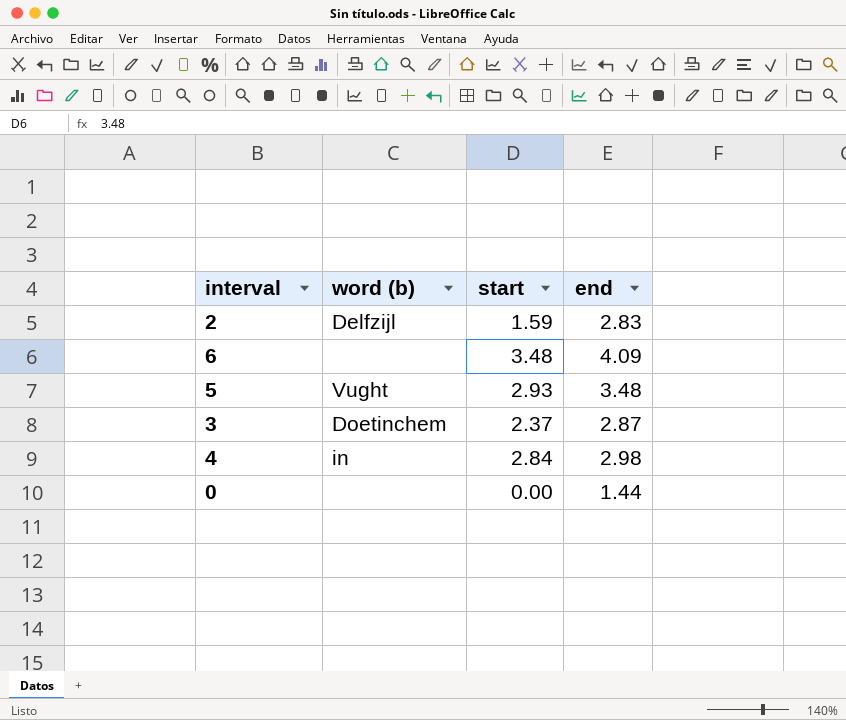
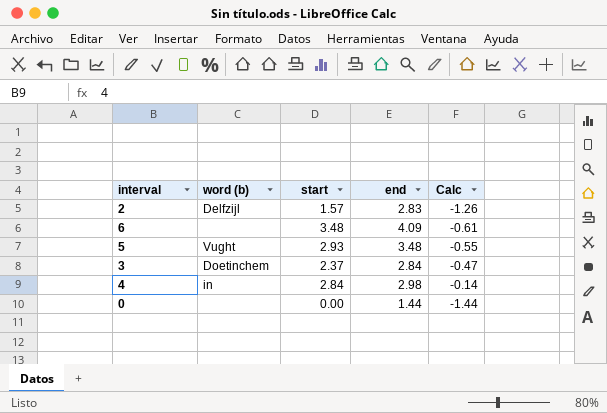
column Calc | formula: none -> [start] - [end]
2 | start: 1.59 -> 1.57
3 | end: 2.87 -> 2.84

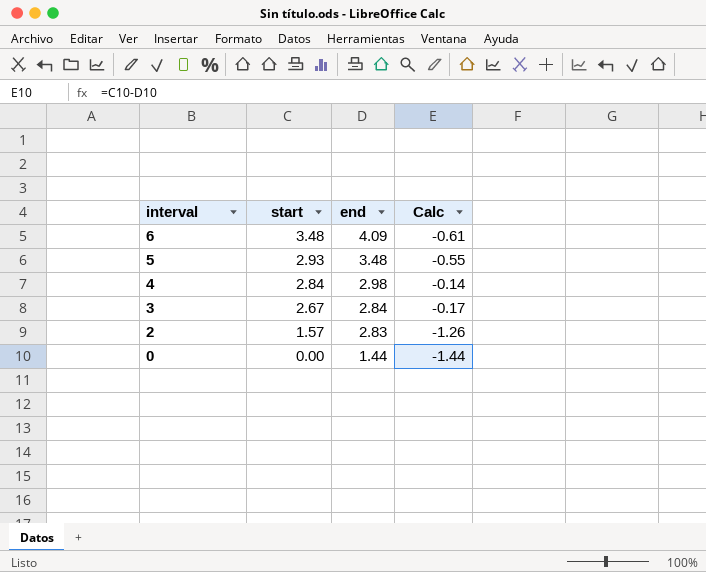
row order: none -> interval descending
column word (b) | position: 2 -> none
3 | start: 2.37 -> 2.67
3 | Calc: -0.47 -> -0.17

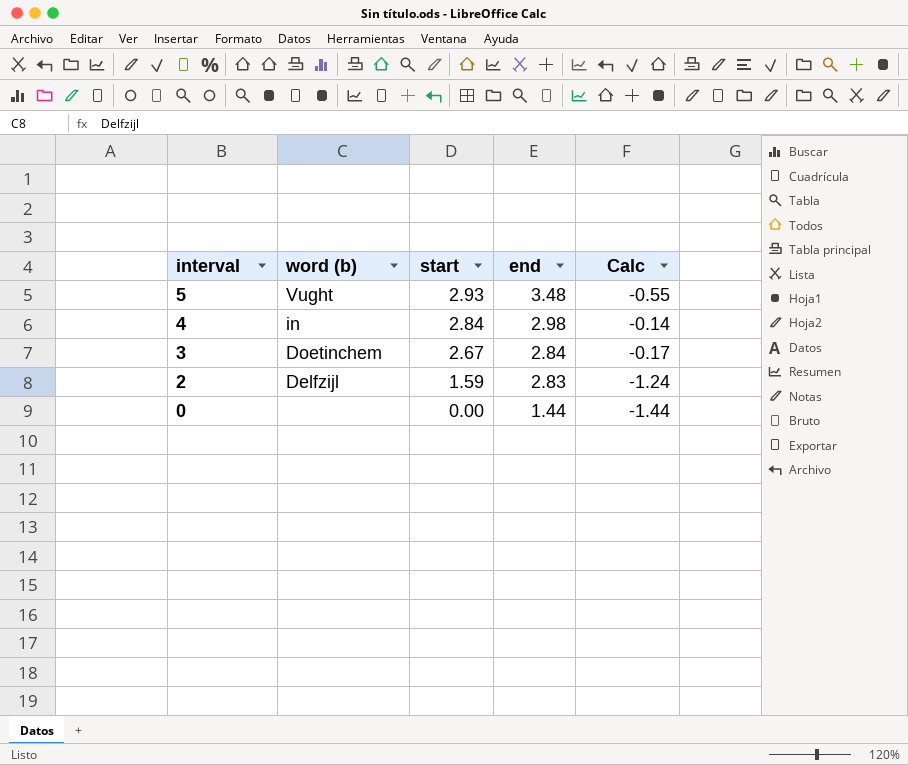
column word (b) | position: none -> 2
row 6: 3.48 | 4.09 | -0.61 -> none
2 | start: 1.57 -> 1.59
2 | Calc: -1.26 -> -1.24

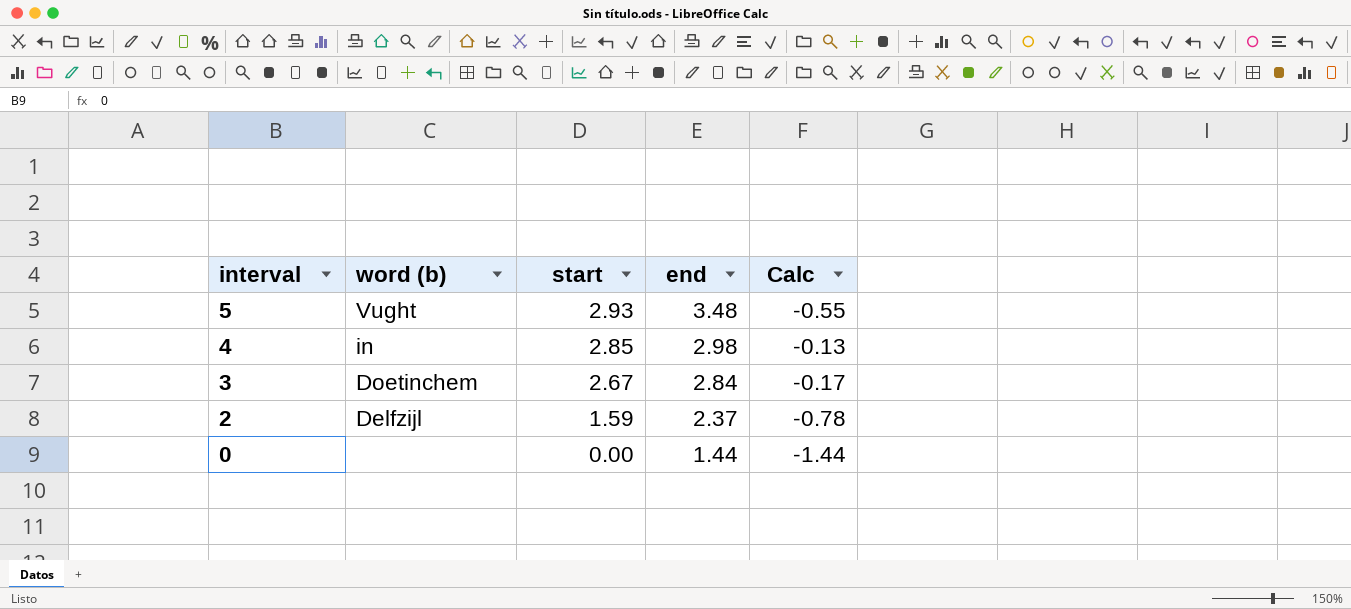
4 | start: 2.84 -> 2.85
4 | Calc: -0.14 -> -0.13
2 | end: 2.83 -> 2.37
2 | Calc: -1.24 -> -0.78

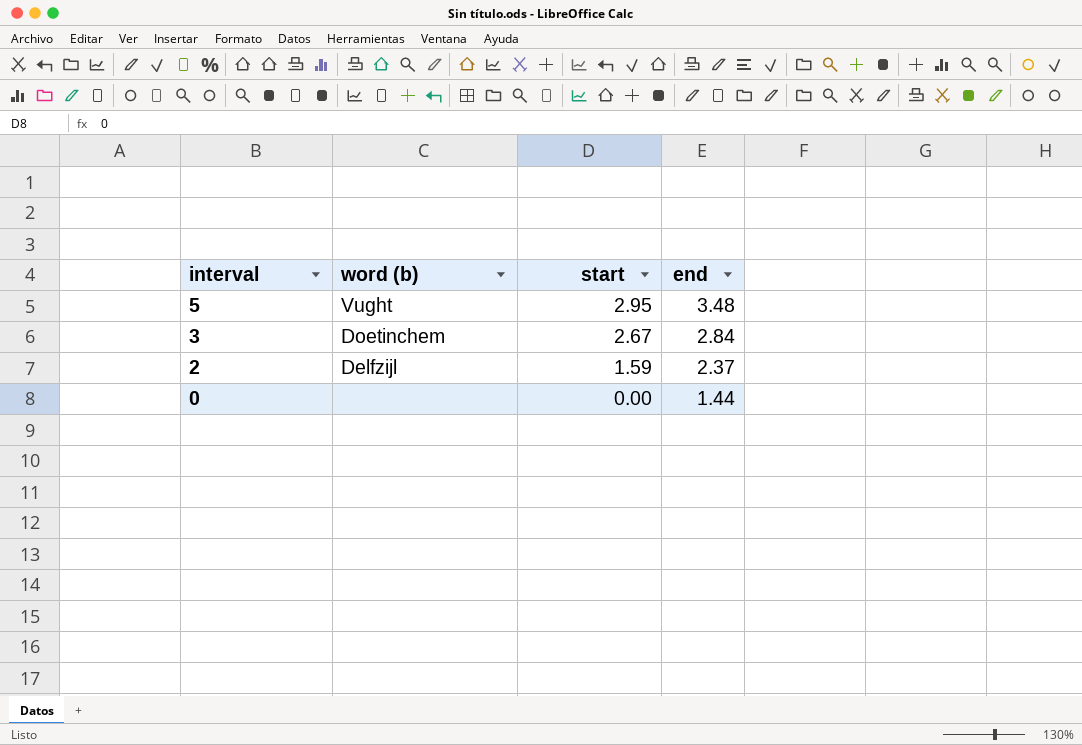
column Calc | formula: [start] - [end] -> none
row 4: in | 2.85 | 2.98 | -0.13 -> none
5 | start: 2.93 -> 2.95

